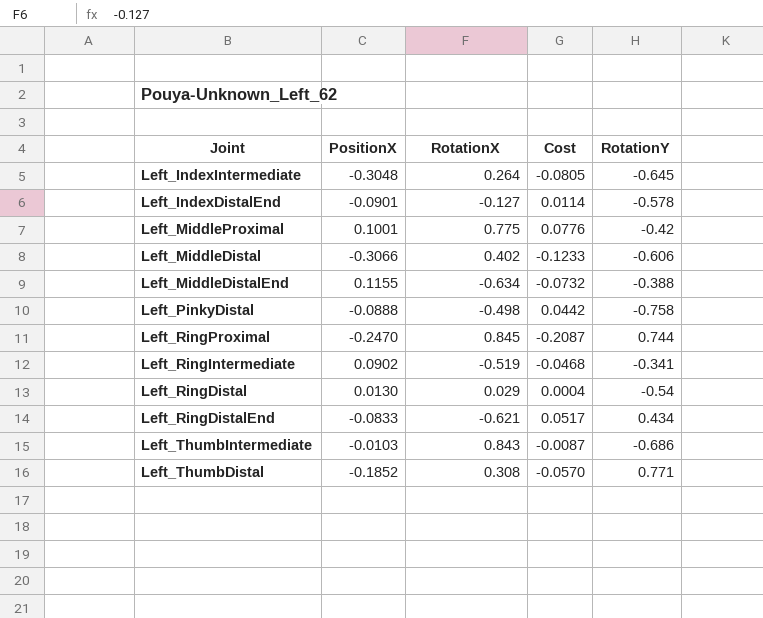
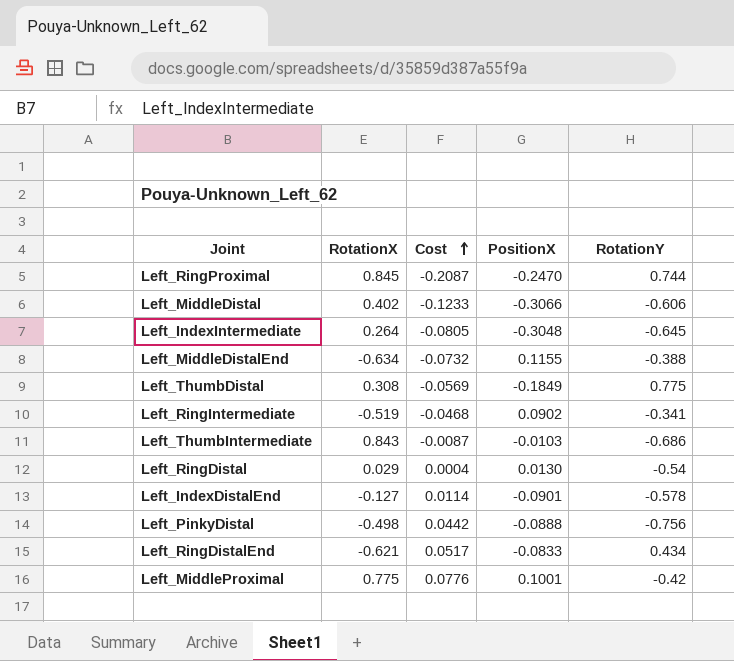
row order: none -> Cost ascending
column PositionX | position: 2 -> 4
Left_ThumbDistal | Cost: -0.0570 -> -0.0569
Left_ThumbDistal | PositionX: -0.1852 -> -0.1849
Left_ThumbDistal | RotationY: 0.771 -> 0.775
Left_PinkyDistal | RotationY: -0.758 -> -0.756

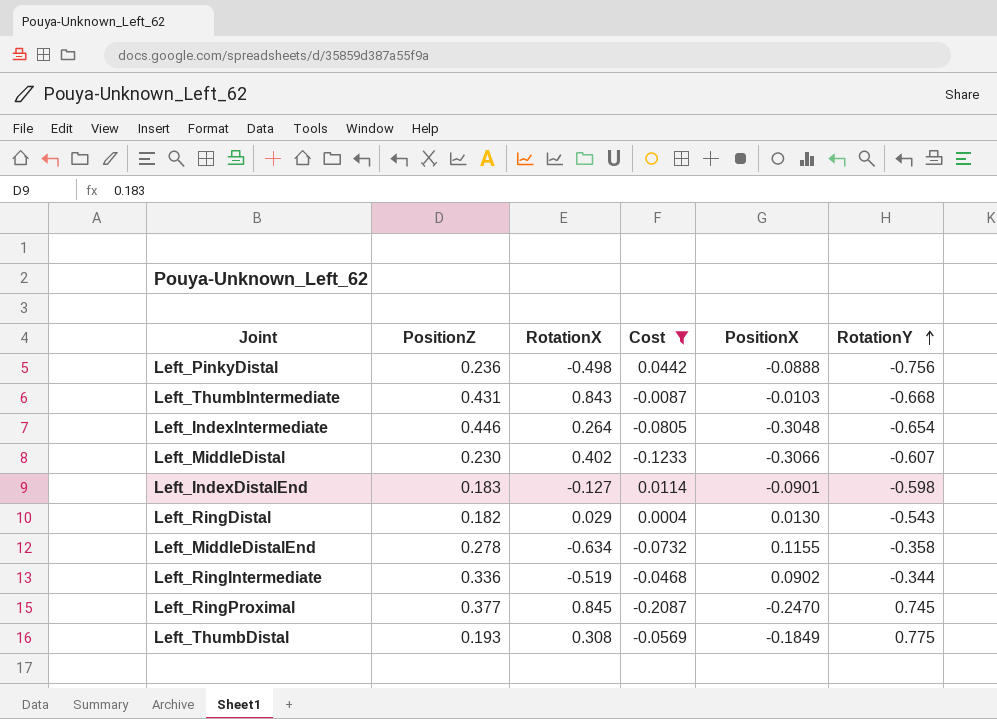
filter: none -> Cost <= 0.0442
row order: Cost ascending -> RotationY ascending
column PositionZ | position: none -> 2
Left_ThumbIntermediate | RotationY: -0.686 -> -0.668
Left_IndexIntermediate | RotationY: -0.645 -> -0.654
Left_MiddleDistal | RotationY: -0.606 -> -0.607
Left_IndexDistalEnd | RotationY: -0.578 -> -0.598
Left_RingDistal | RotationY: -0.54 -> -0.543
Left_MiddleDistalEnd | RotationY: -0.388 -> -0.358
Left_RingIntermediate | RotationY: -0.341 -> -0.344
Left_RingProximal | RotationY: 0.744 -> 0.745

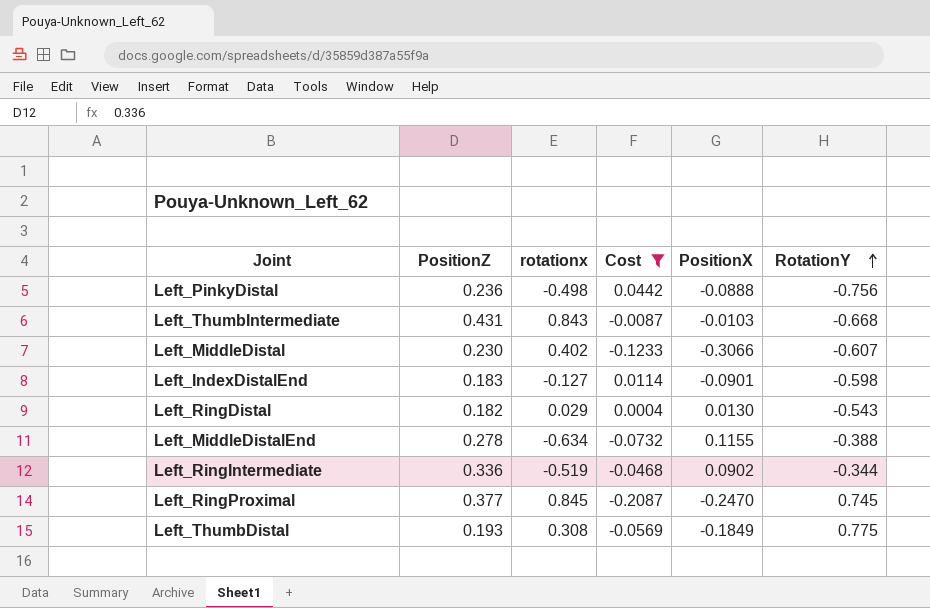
column name: RotationX -> rotationx
row Left_IndexIntermediate: 0.446 | 0.264 | -0.0805 | -0.3048 | -0.654 -> none
Left_MiddleDistalEnd | RotationY: -0.358 -> -0.388

